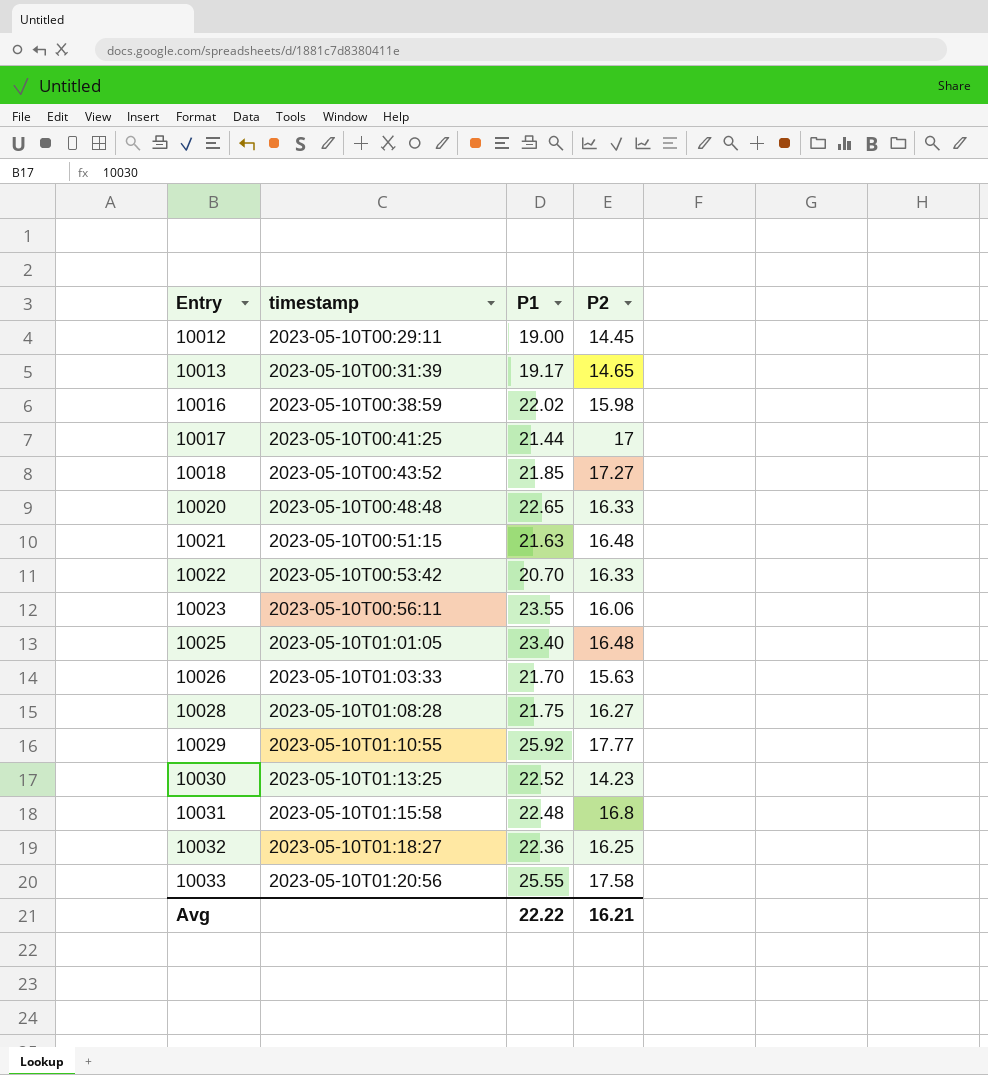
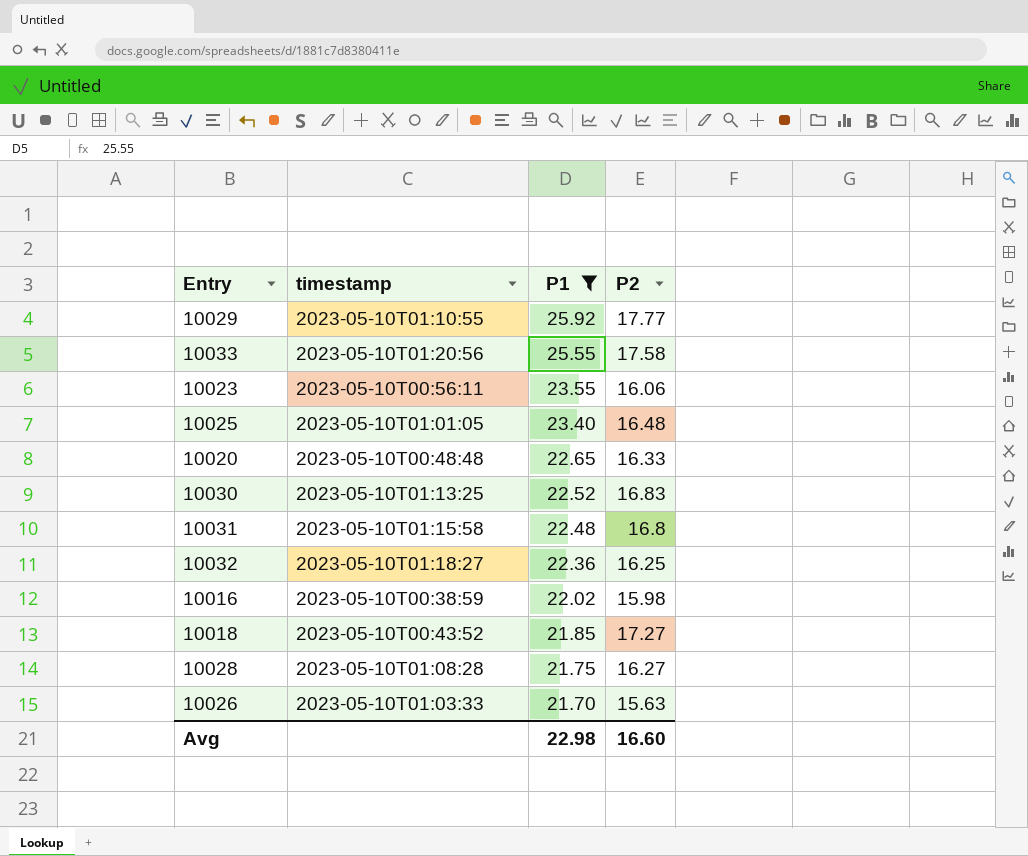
filter: none -> P1 >= 21.70
row order: Entry ascending -> P1 descending
10030 | P2: 14.23 -> 16.83
Avg | P1: 22.22 -> 22.98
Avg | P2: 16.21 -> 16.60

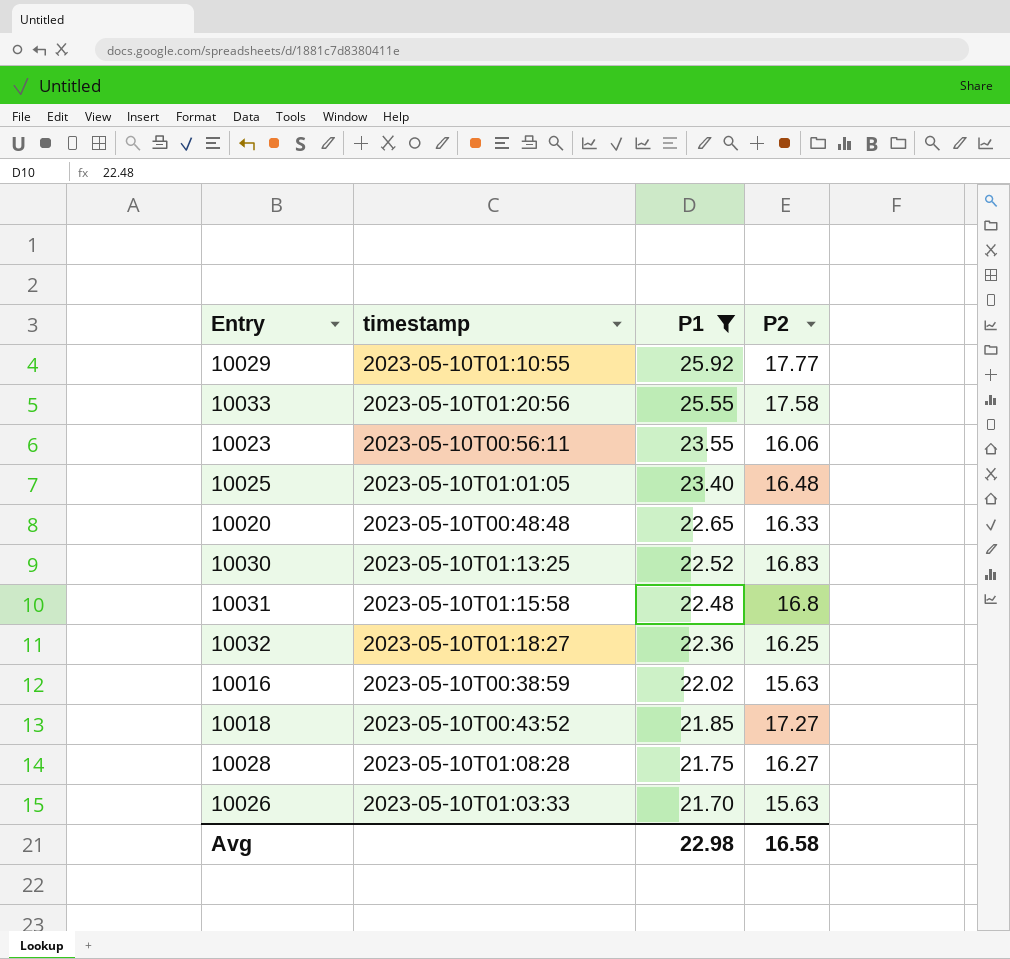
10016 | P2: 15.98 -> 15.63
Avg | P2: 16.60 -> 16.58

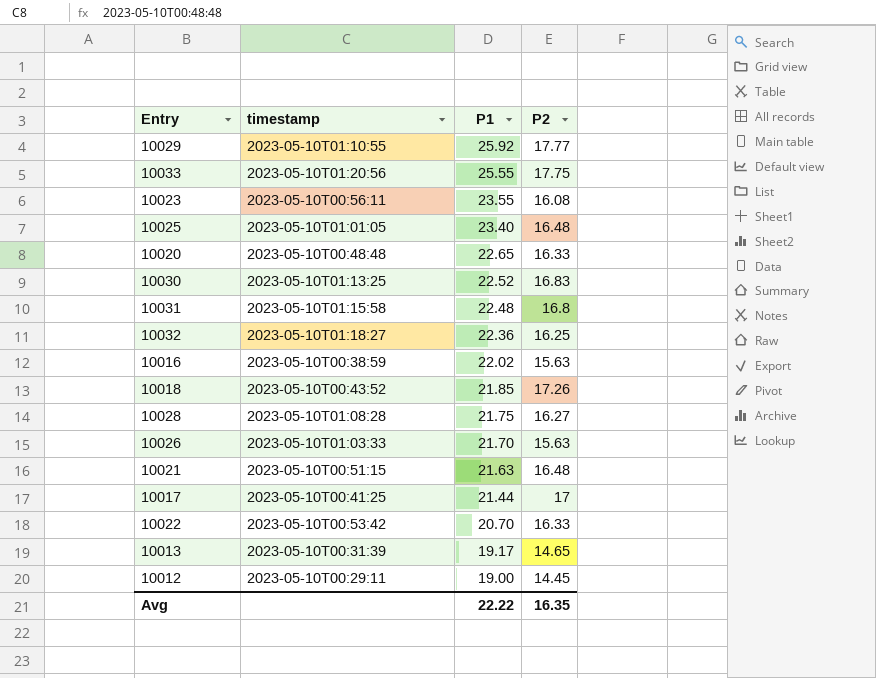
filter: P1 >= 21.70 -> none
10033 | P2: 17.58 -> 17.75
10023 | P2: 16.06 -> 16.08
10018 | P2: 17.27 -> 17.26
Avg | P1: 22.98 -> 22.22
Avg | P2: 16.58 -> 16.35

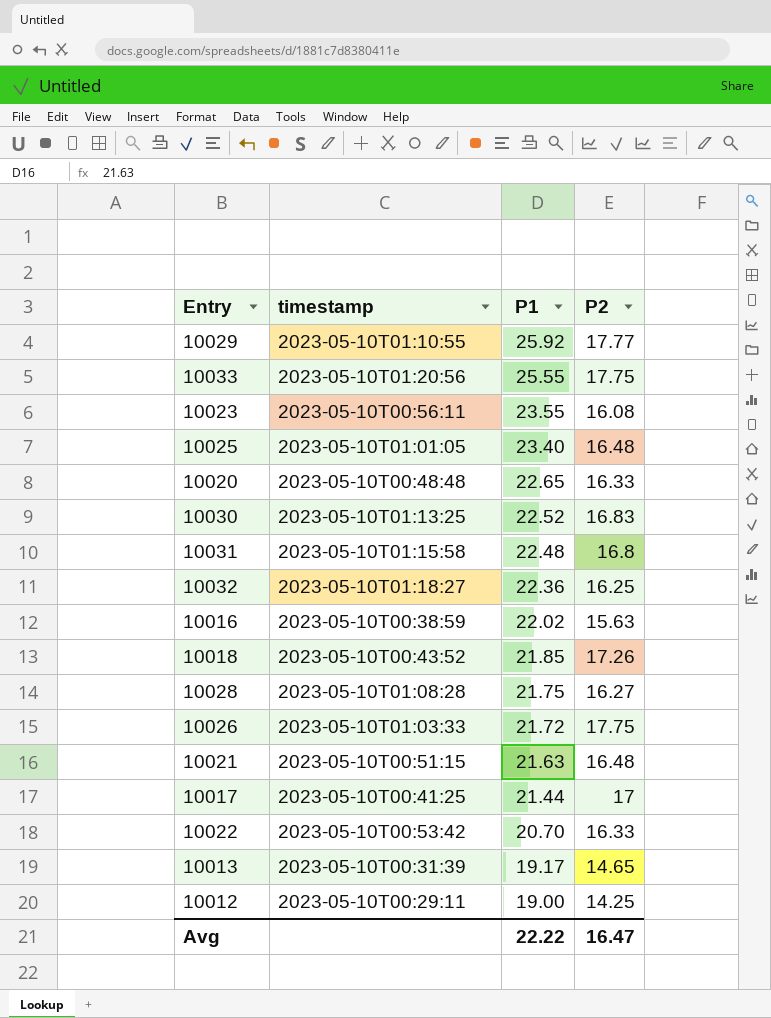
10026 | P1: 21.70 -> 21.72
10026 | P2: 15.63 -> 17.75
10012 | P2: 14.45 -> 14.25
Avg | P2: 16.35 -> 16.47

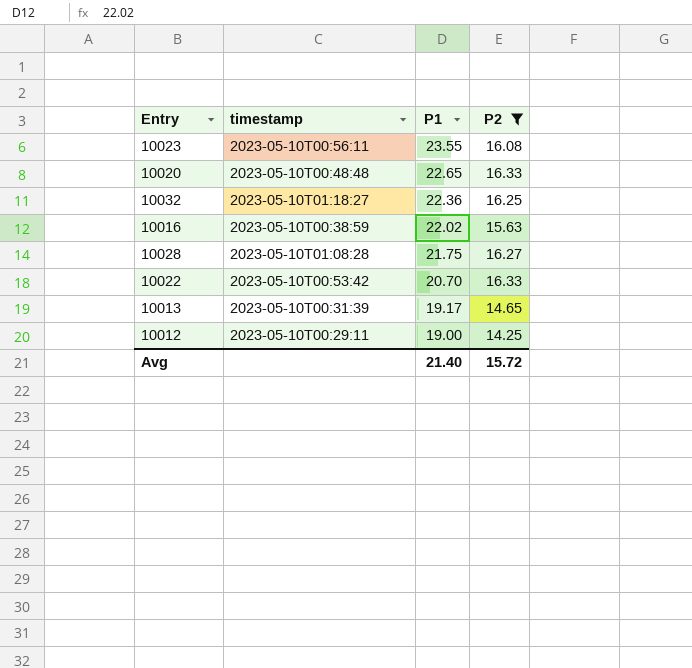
filter: none -> P2 <= 16.33
Avg | P1: 22.22 -> 21.40
Avg | P2: 16.47 -> 15.72

